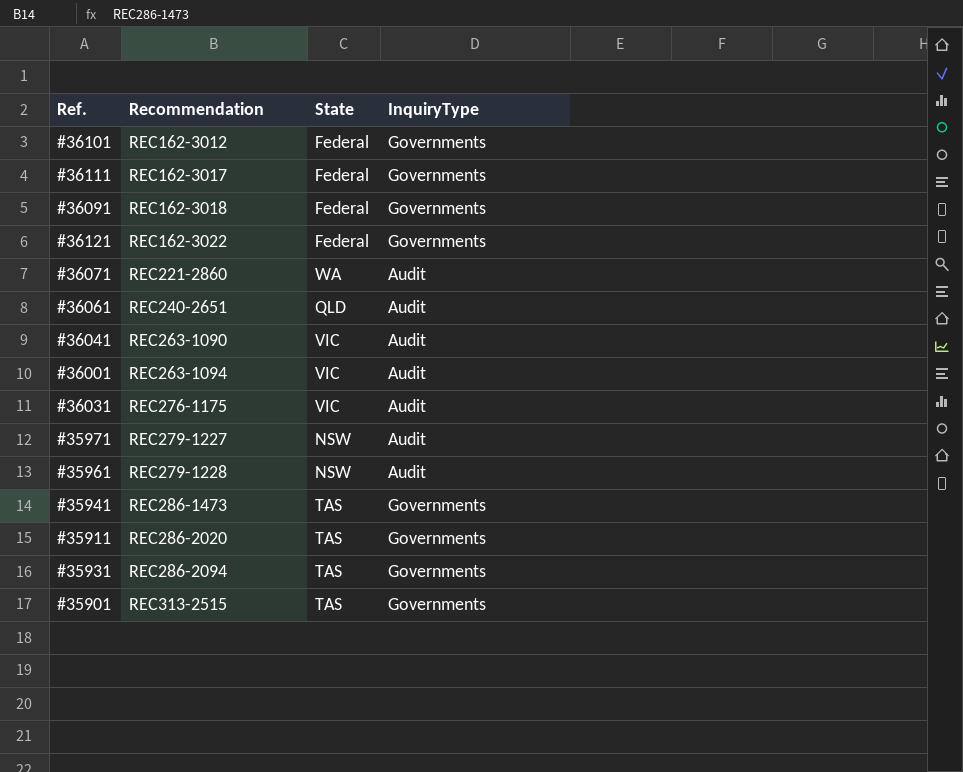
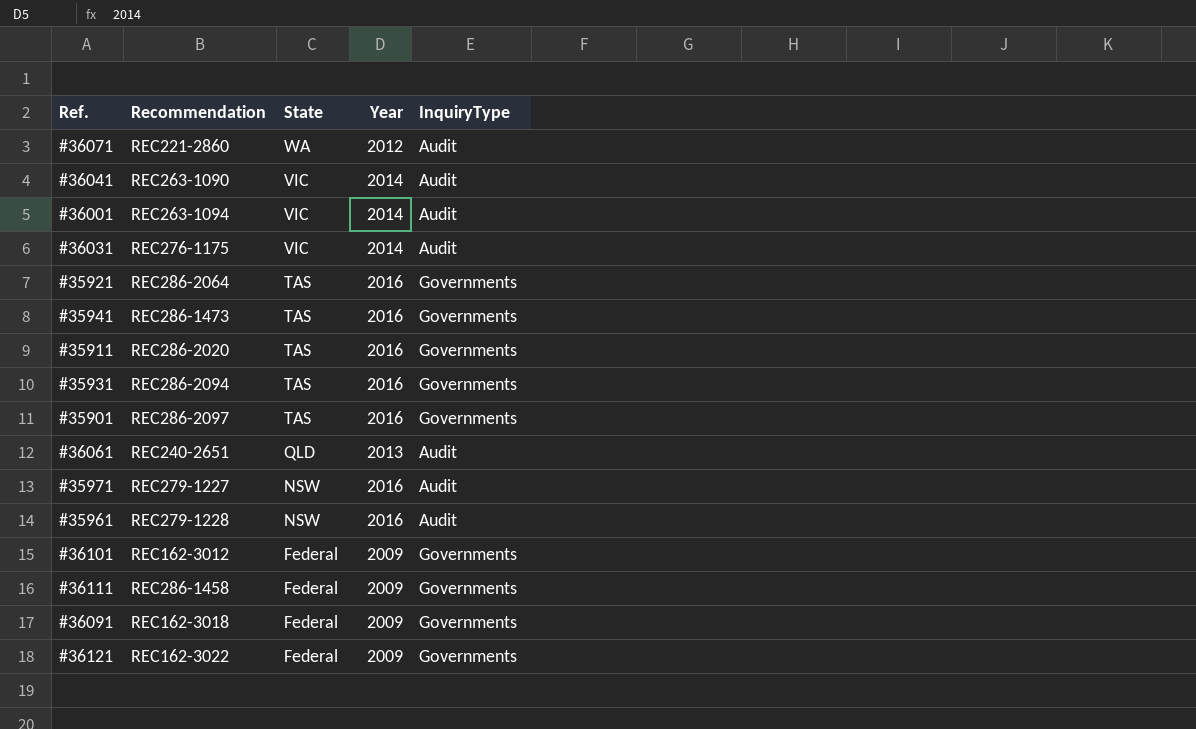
row order: Recommendation ascending -> State descending
column Year | position: none -> 4
row #35921: none -> REC286-2064 | TAS | 2016 | Governments
#35901 | Recommendation: REC313-2515 -> REC286-2097
#36111 | Recommendation: REC162-3017 -> REC286-1458

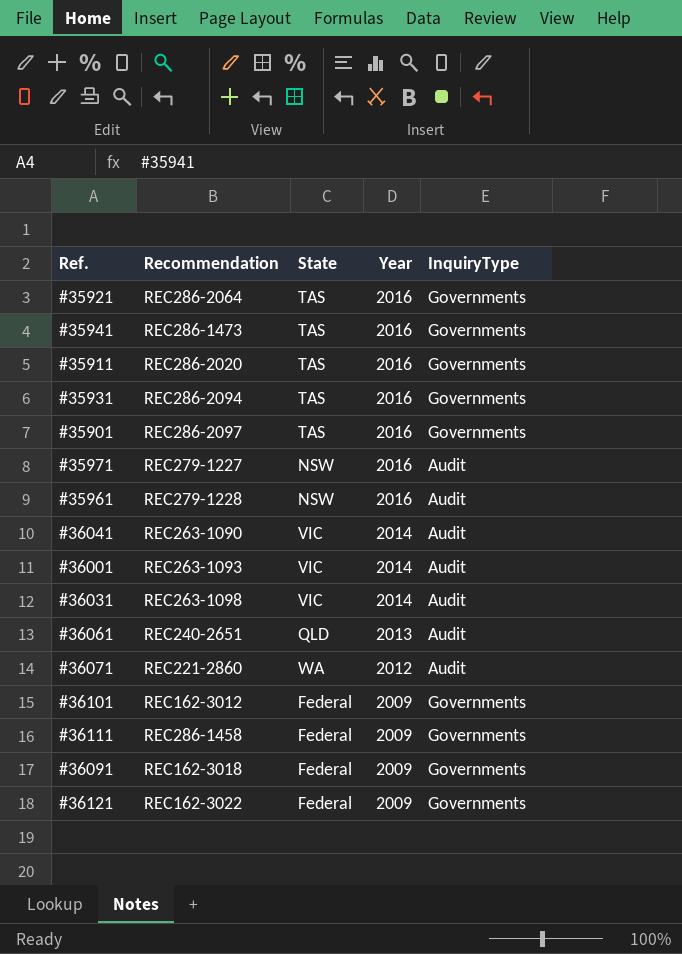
row order: State descending -> Year descending
#36001 | Recommendation: REC263-1094 -> REC263-1093
#36031 | Recommendation: REC276-1175 -> REC263-1098

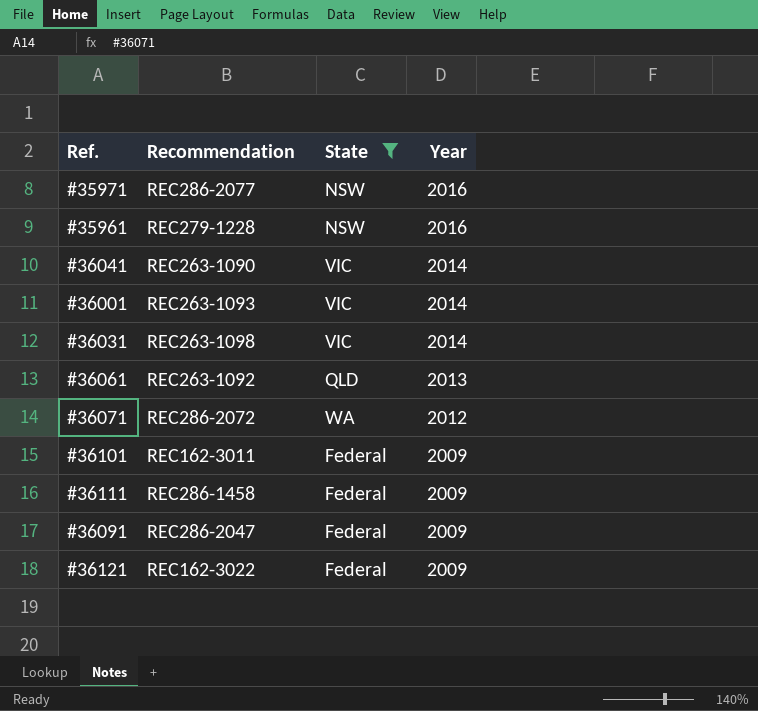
filter: none -> State != TAS
column InquiryType | position: 5 -> none
#35971 | Recommendation: REC279-1227 -> REC286-2077
#36061 | Recommendation: REC240-2651 -> REC263-1092
#36071 | Recommendation: REC221-2860 -> REC286-2072
#36101 | Recommendation: REC162-3012 -> REC162-3011
#36091 | Recommendation: REC162-3018 -> REC286-2047

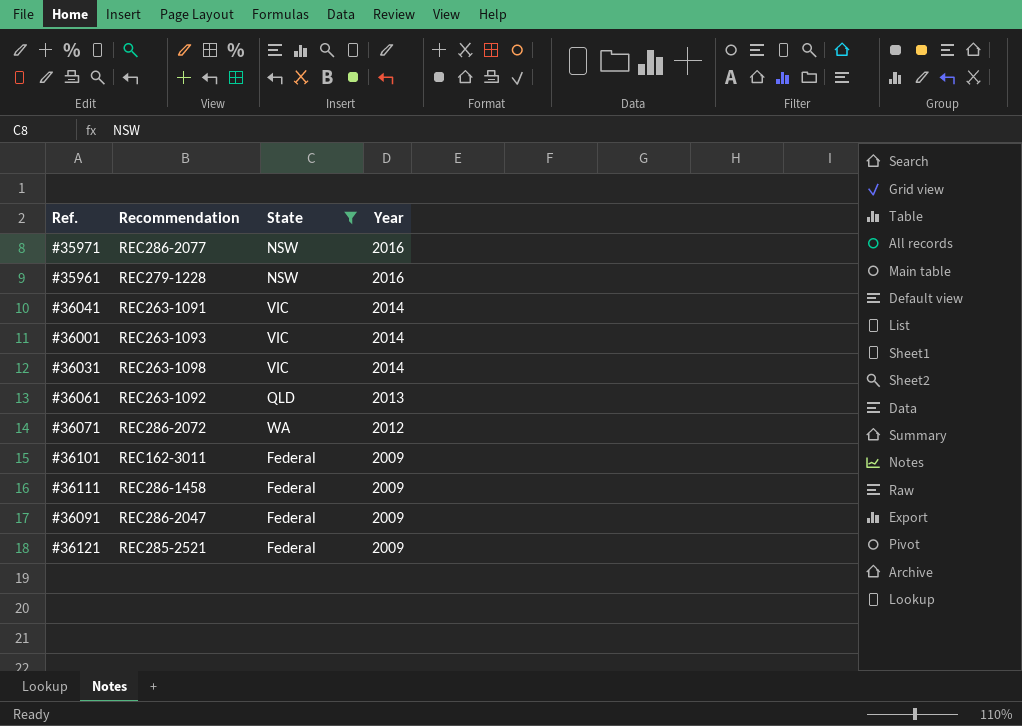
#36041 | Recommendation: REC263-1090 -> REC263-1091
#36121 | Recommendation: REC162-3022 -> REC285-2521

